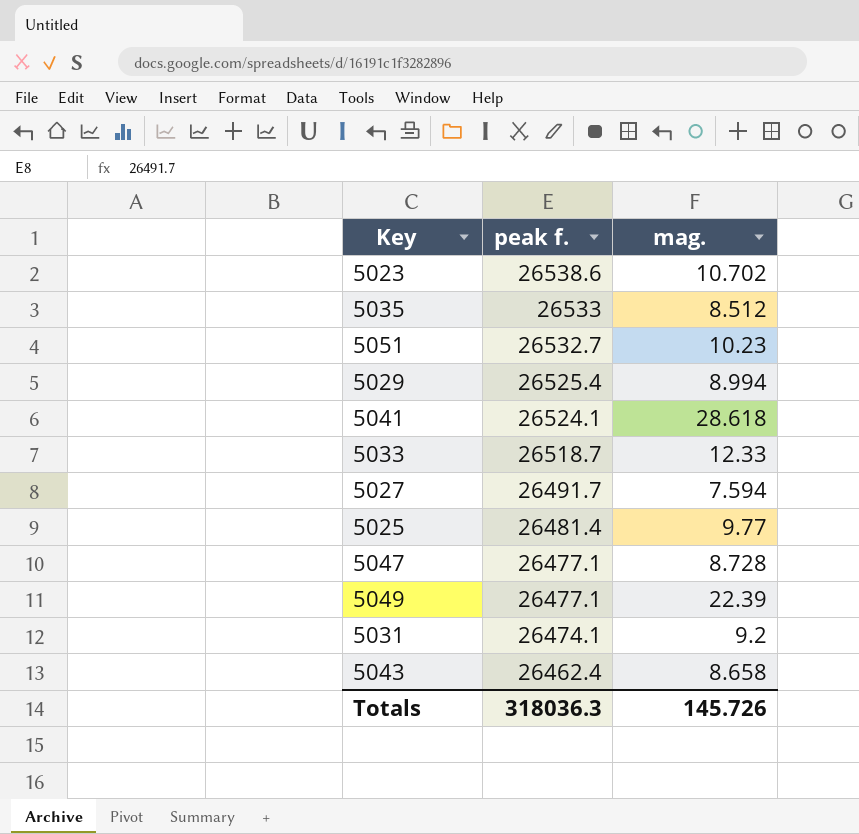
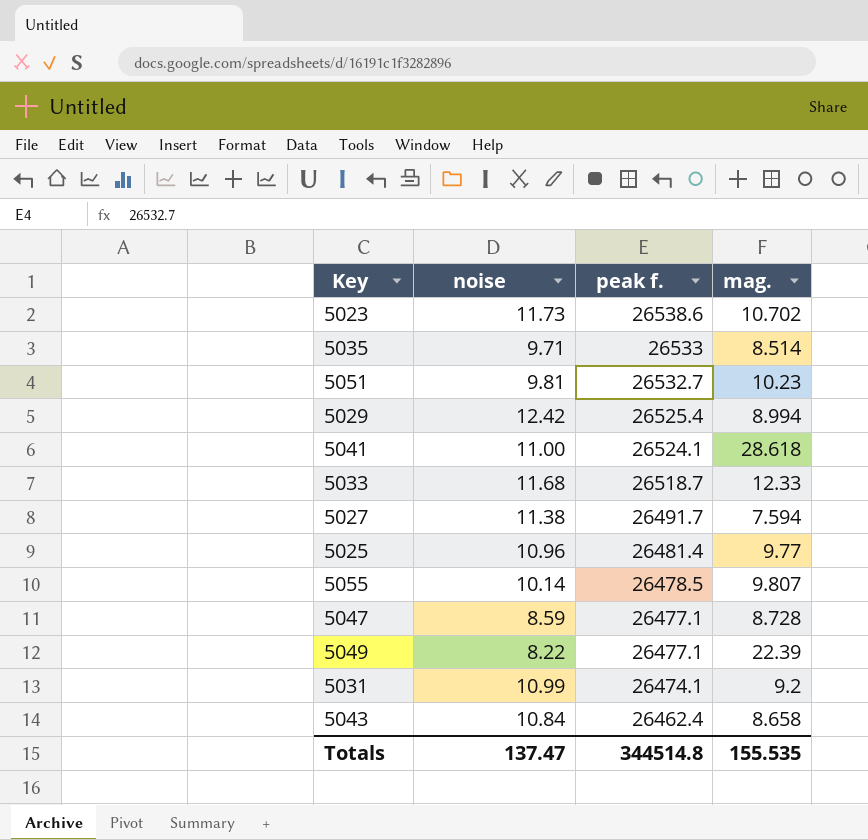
column noise | position: none -> 2
5035 | mag.: 8.512 -> 8.514
row 5055: none -> 10.14 | 26478.5 | 9.807
Totals | peak f.: 318036.3 -> 344514.8
Totals | mag.: 145.726 -> 155.535

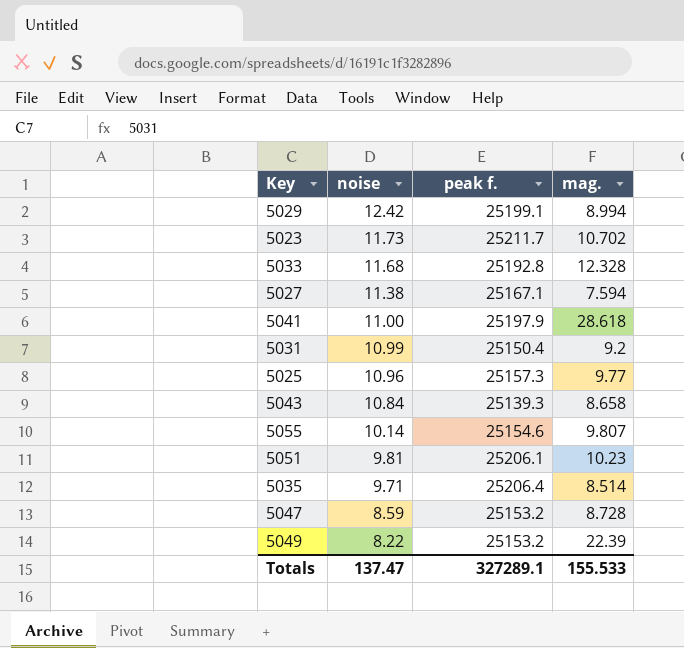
row order: peak f. descending -> noise descending
5029 | peak f.: 26525.4 -> 25199.1
5023 | peak f.: 26538.6 -> 25211.7
5033 | peak f.: 26518.7 -> 25192.8
5033 | mag.: 12.33 -> 12.328
5027 | peak f.: 26491.7 -> 25167.1
5041 | peak f.: 26524.1 -> 25197.9
5031 | peak f.: 26474.1 -> 25150.4
5025 | peak f.: 26481.4 -> 25157.3
5043 | peak f.: 26462.4 -> 25139.3
5055 | peak f.: 26478.5 -> 25154.6
5051 | peak f.: 26532.7 -> 25206.1
5035 | peak f.: 26533 -> 25206.4
5047 | peak f.: 26477.1 -> 25153.2
5049 | peak f.: 26477.1 -> 25153.2
Totals | peak f.: 344514.8 -> 327289.1
Totals | mag.: 155.535 -> 155.533

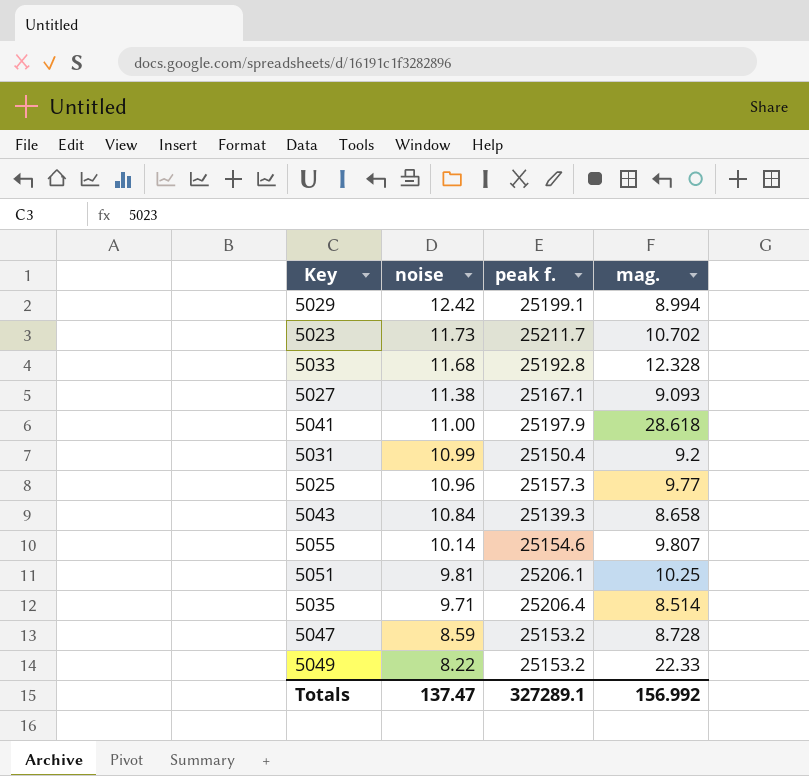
5027 | mag.: 7.594 -> 9.093
5051 | mag.: 10.23 -> 10.25
5049 | mag.: 22.39 -> 22.33
Totals | mag.: 155.533 -> 156.992

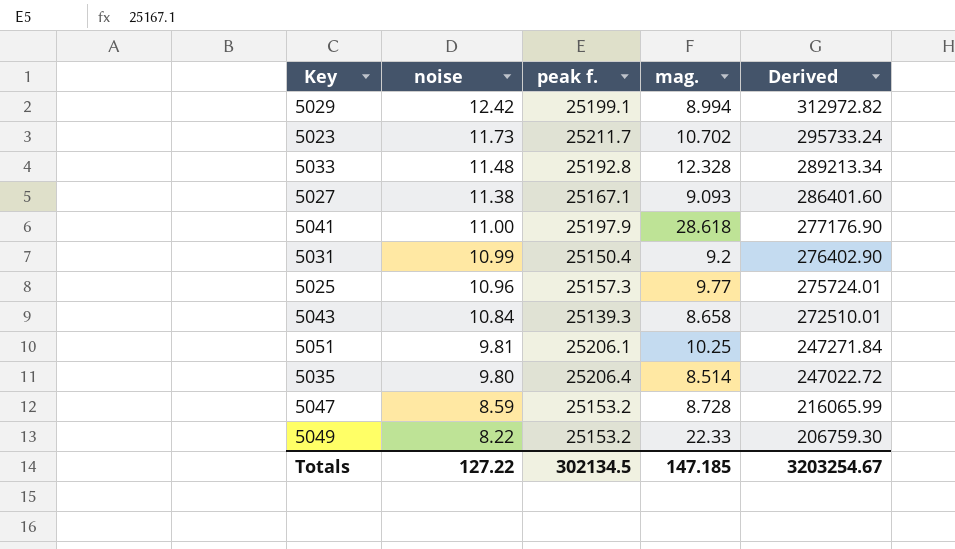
column Derived | formula: none -> [noise] * [peak f.]
row 5055: 10.14 | 25154.6 | 9.807 -> none
5033 | noise: 11.68 -> 11.48
5035 | noise: 9.71 -> 9.80
Totals | noise: 137.47 -> 127.22
Totals | peak f.: 327289.1 -> 302134.5
Totals | mag.: 156.992 -> 147.185

